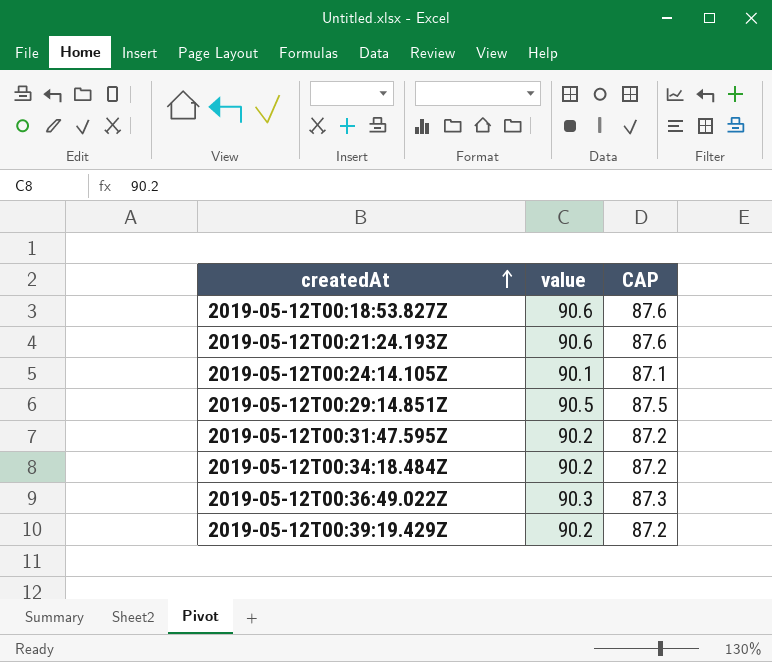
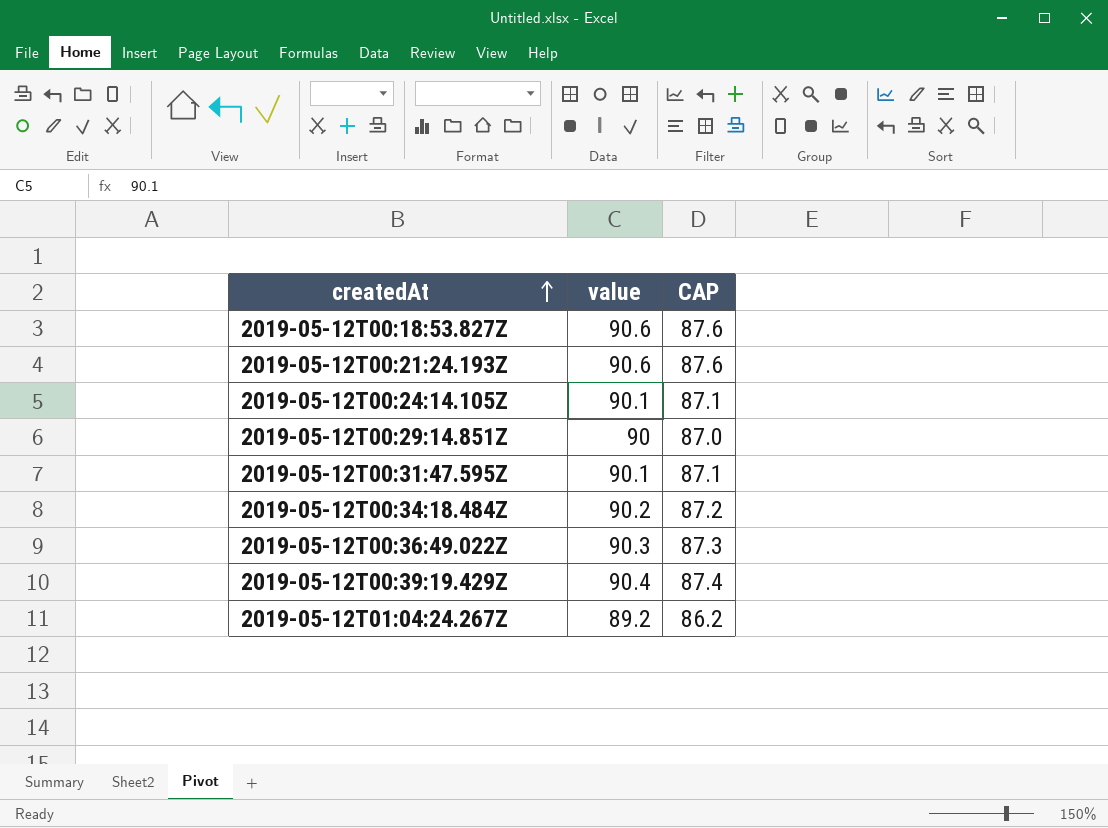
2019-05-12T00:29:14.851Z | value: 90.5 -> 90
2019-05-12T00:29:14.851Z | CAP: 87.5 -> 87.0
2019-05-12T00:31:47.595Z | value: 90.2 -> 90.1
2019-05-12T00:31:47.595Z | CAP: 87.2 -> 87.1
2019-05-12T00:39:19.429Z | value: 90.2 -> 90.4
2019-05-12T00:39:19.429Z | CAP: 87.2 -> 87.4
row 2019-05-12T01:04:24.267Z: none -> 89.2 | 86.2

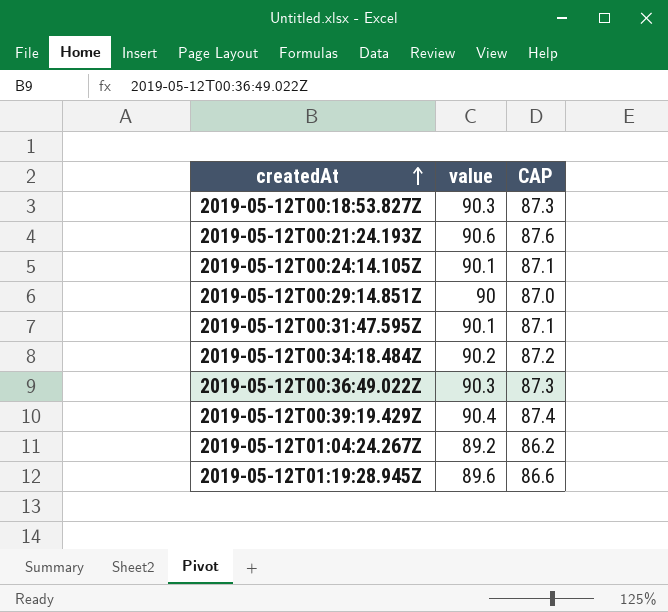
2019-05-12T00:18:53.827Z | value: 90.6 -> 90.3
2019-05-12T00:18:53.827Z | CAP: 87.6 -> 87.3
row 2019-05-12T01:19:28.945Z: none -> 89.6 | 86.6

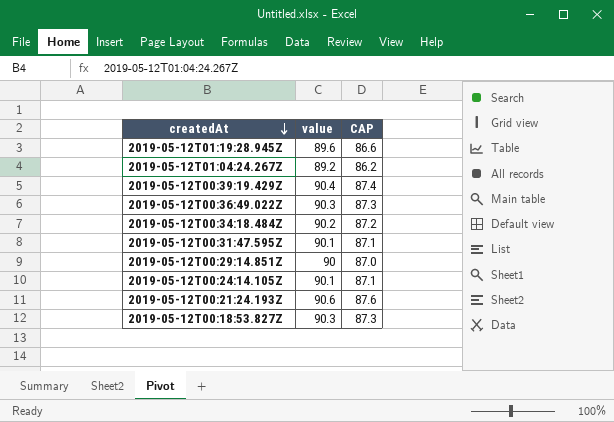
row order: createdAt ascending -> createdAt descending

